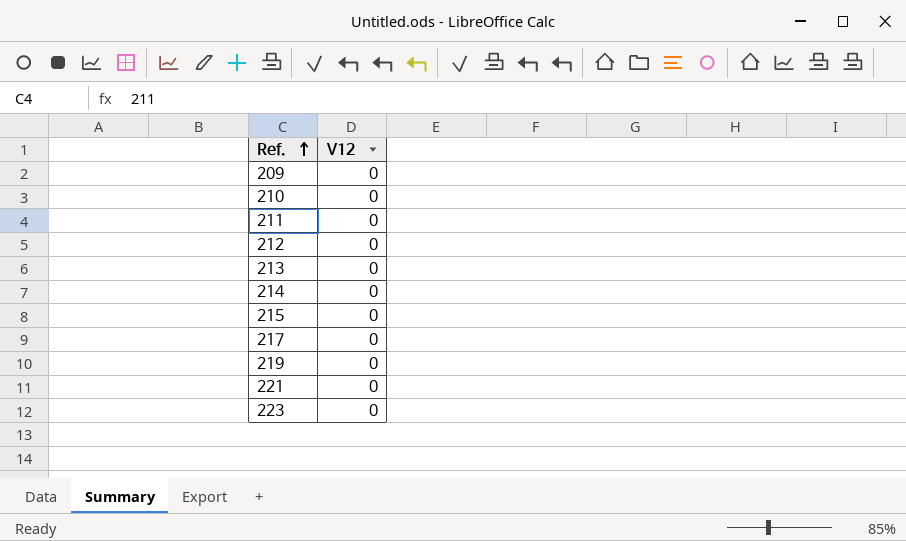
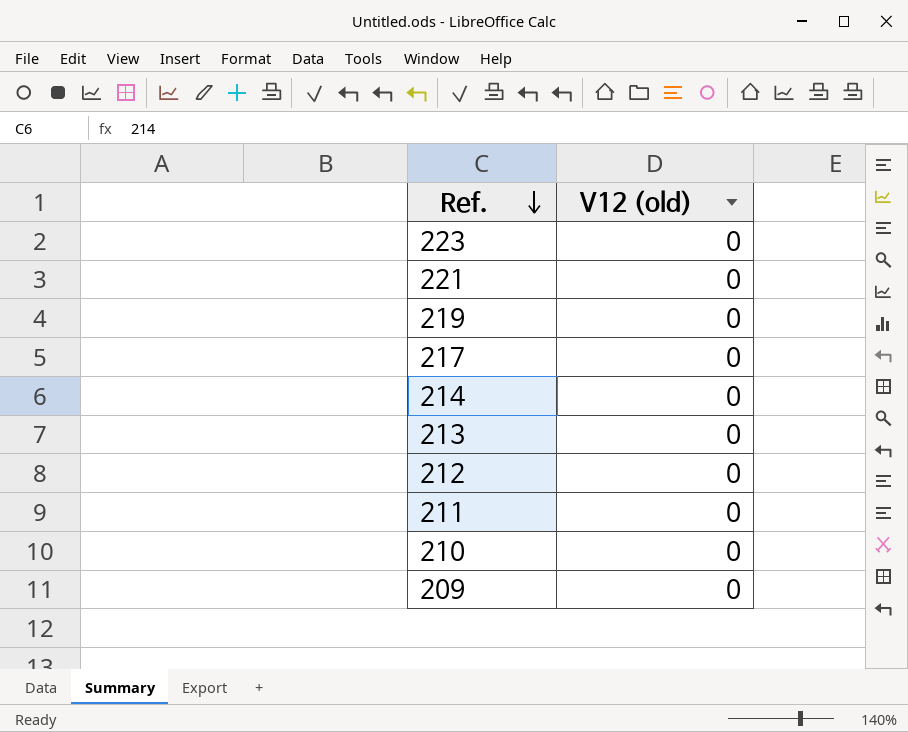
row order: Ref. ascending -> Ref. descending
column name: V12 -> V12 (old)
row 215: 0 -> none

